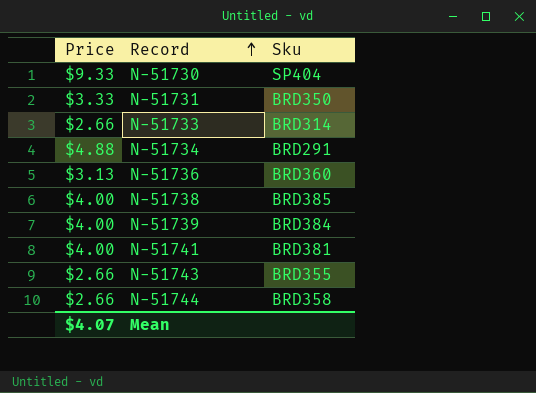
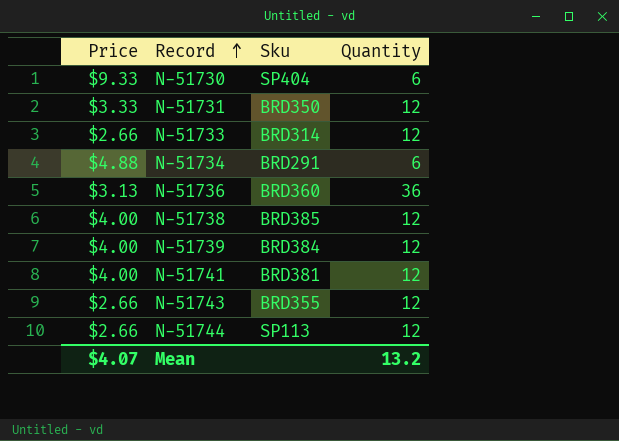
column Quantity | position: none -> 4
N-51744 | Sku: BRD358 -> SP113

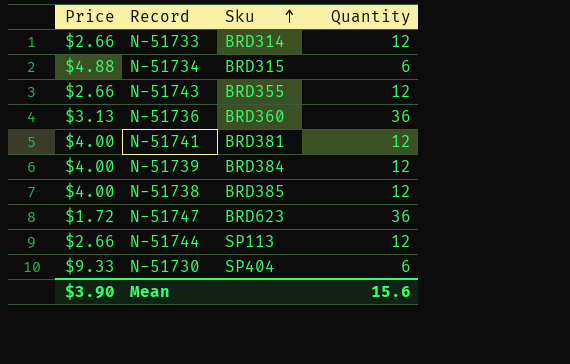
row order: Record ascending -> Sku ascending
row N-51731: $3.33 | BRD350 | 12 -> none
N-51734 | Sku: BRD291 -> BRD315
row N-51747: none -> $1.72 | BRD623 | 36
Mean | Price: $4.07 -> $3.90
Mean | Quantity: 13.2 -> 15.6

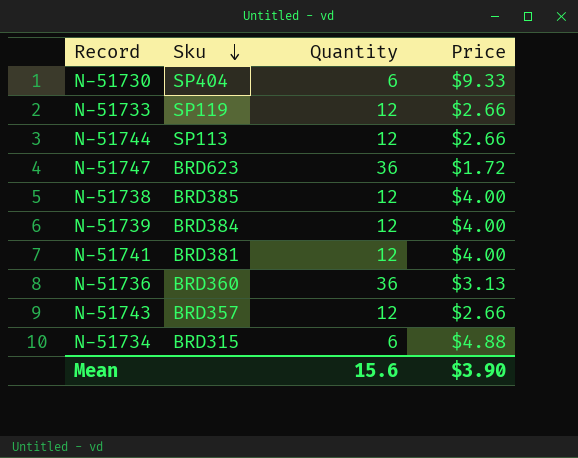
row order: Sku ascending -> Sku descending
column Price | position: 1 -> 4
N-51733 | Sku: BRD314 -> SP119
N-51743 | Sku: BRD355 -> BRD357

